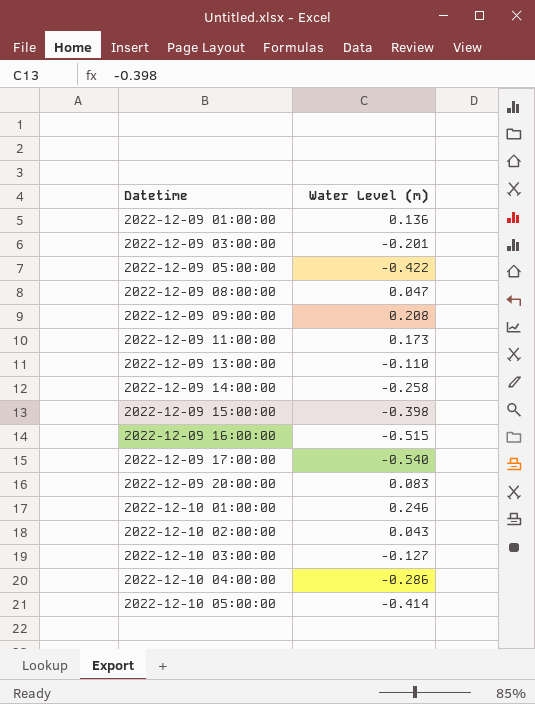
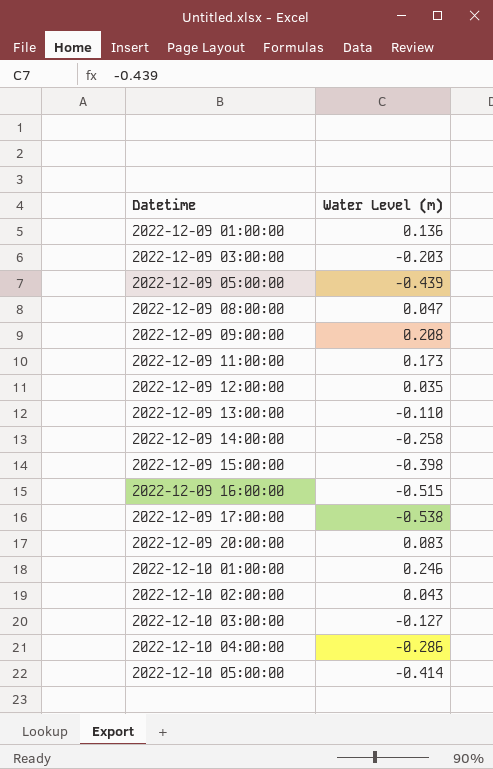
2022-12-09 03:00:00 | Water Level (m): -0.201 -> -0.203
2022-12-09 05:00:00 | Water Level (m): -0.422 -> -0.439
row 2022-12-09 12:00:00: none -> 0.035
2022-12-09 17:00:00 | Water Level (m): -0.540 -> -0.538

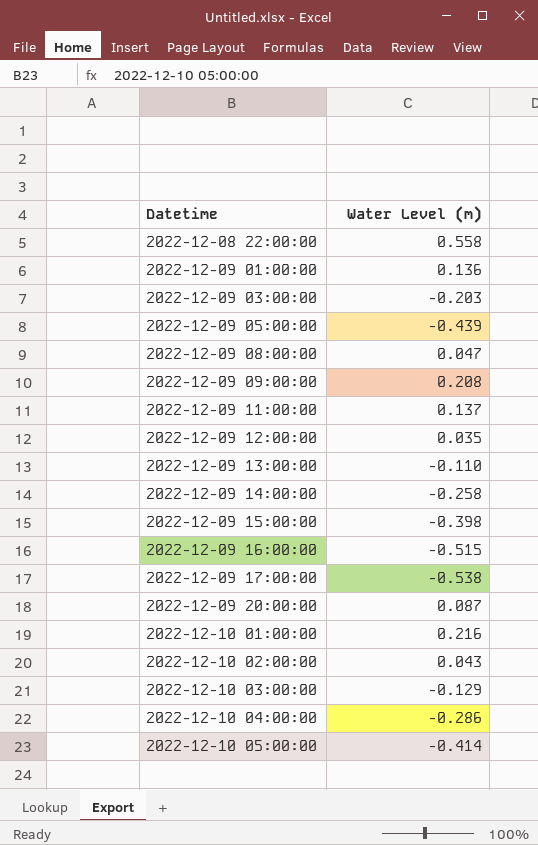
row 2022-12-08 22:00:00: none -> 0.558
2022-12-09 11:00:00 | Water Level (m): 0.173 -> 0.137
2022-12-09 20:00:00 | Water Level (m): 0.083 -> 0.087
2022-12-10 01:00:00 | Water Level (m): 0.246 -> 0.216
2022-12-10 03:00:00 | Water Level (m): -0.127 -> -0.129

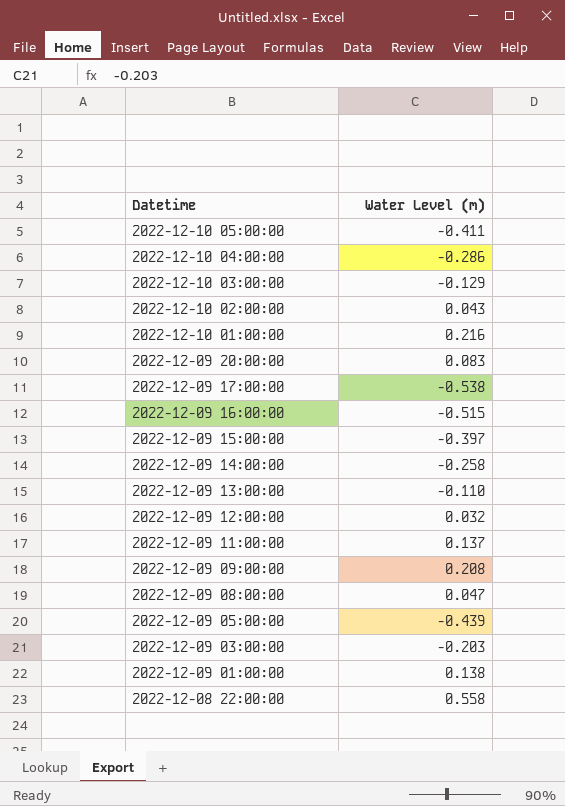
row order: Datetime ascending -> Datetime descending
2022-12-10 05:00:00 | Water Level (m): -0.414 -> -0.411
2022-12-09 20:00:00 | Water Level (m): 0.087 -> 0.083
2022-12-09 15:00:00 | Water Level (m): -0.398 -> -0.397
2022-12-09 12:00:00 | Water Level (m): 0.035 -> 0.032
2022-12-09 01:00:00 | Water Level (m): 0.136 -> 0.138

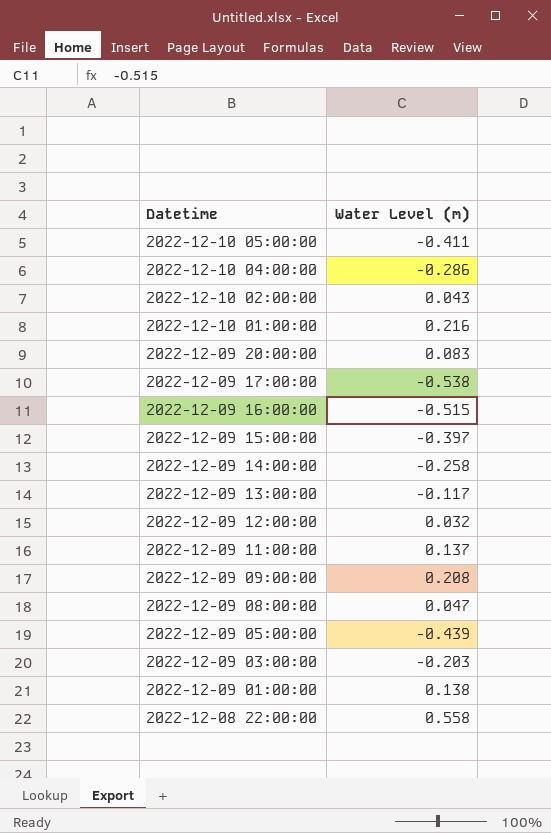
row 2022-12-10 03:00:00: -0.129 -> none
2022-12-09 13:00:00 | Water Level (m): -0.110 -> -0.117

